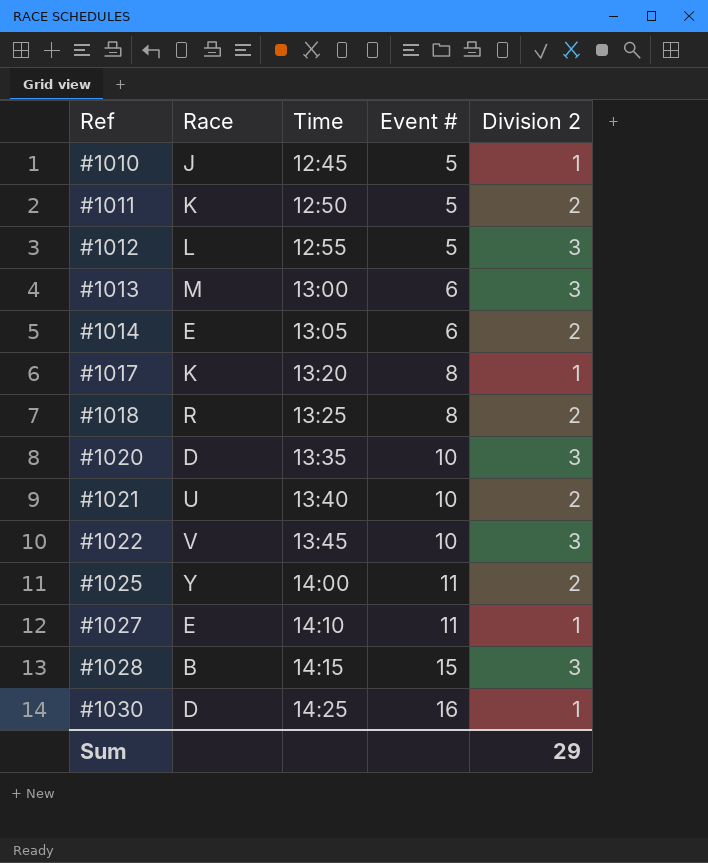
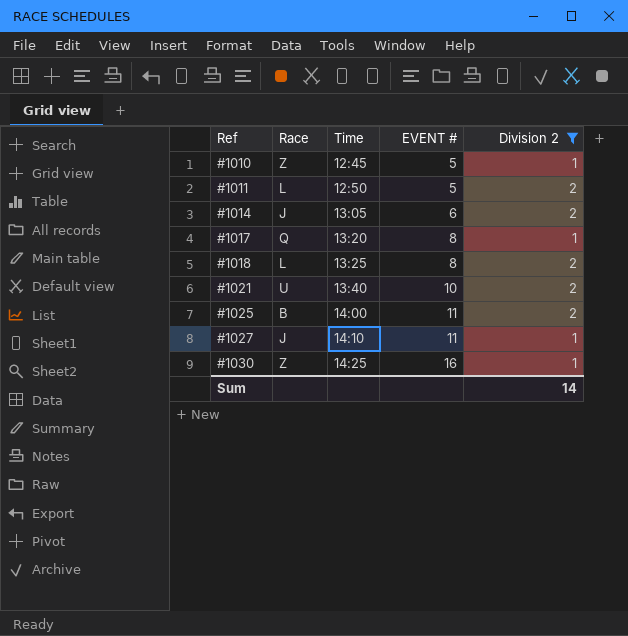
filter: none -> Division 2 != 3
column name: Event # -> EVENT #
#1010 | Race: J -> Z
#1011 | Race: K -> L
#1014 | Race: E -> J
#1017 | Race: K -> Q
#1018 | Race: R -> L
#1025 | Race: Y -> B
#1027 | Race: E -> J
#1030 | Race: D -> Z
Sum | Division 2: 29 -> 14

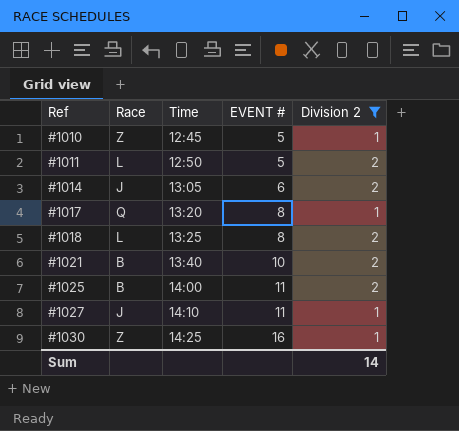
#1021 | Race: U -> B

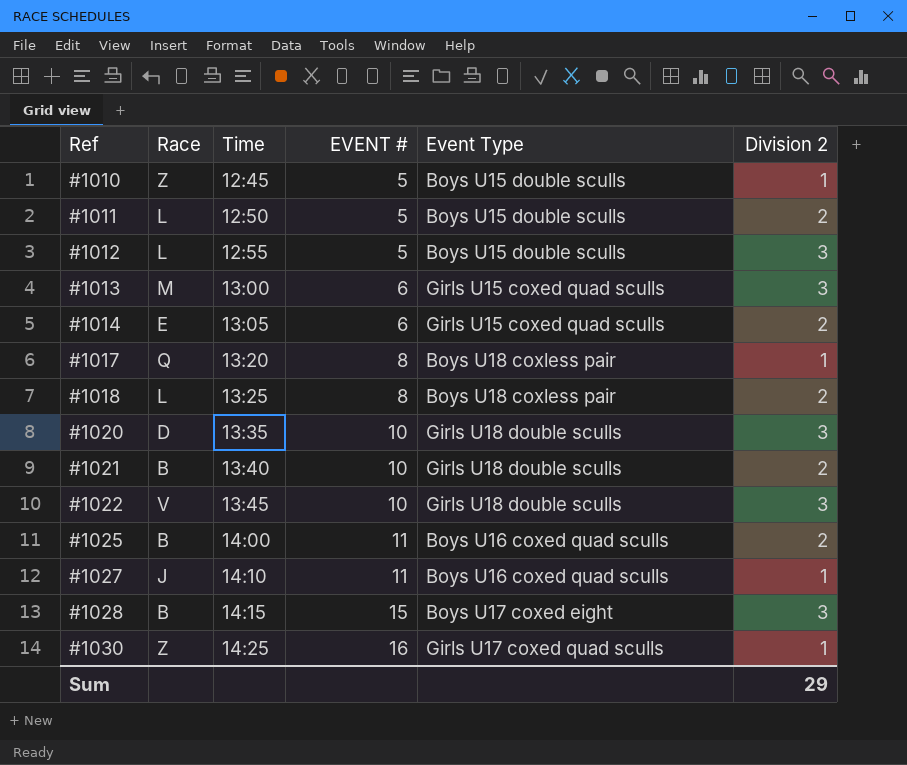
filter: Division 2 != 3 -> none
column Event Type | position: none -> 5
#1014 | Race: J -> E
Sum | Division 2: 14 -> 29

